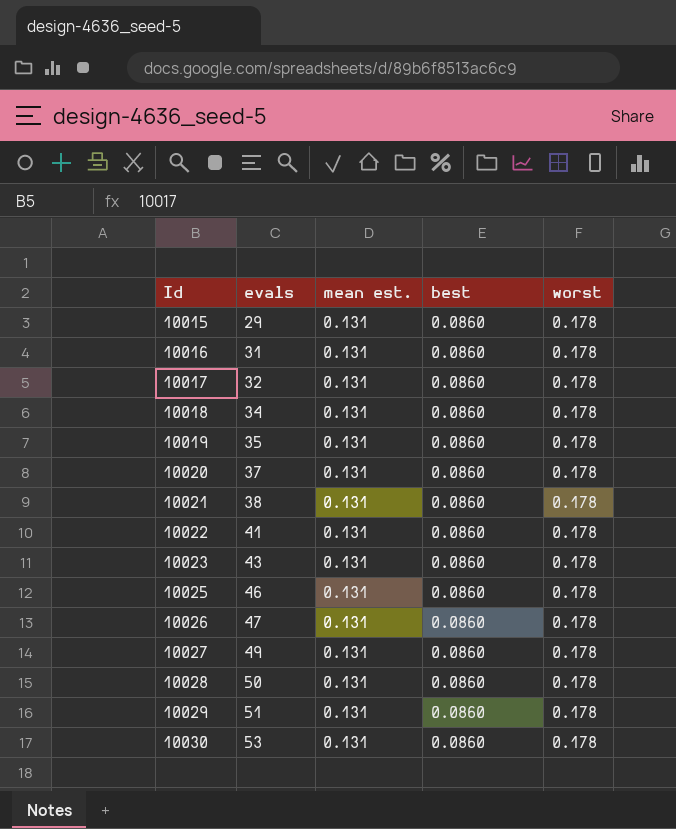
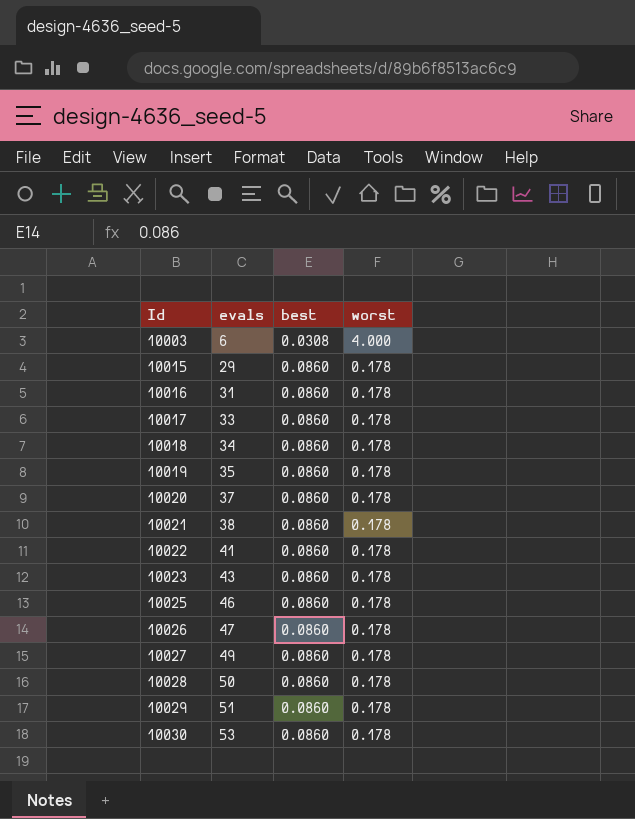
column mean est. | position: 3 -> none
row 10003: none -> 6 | 0.0308 | 4.000
10017 | evals: 32 -> 33

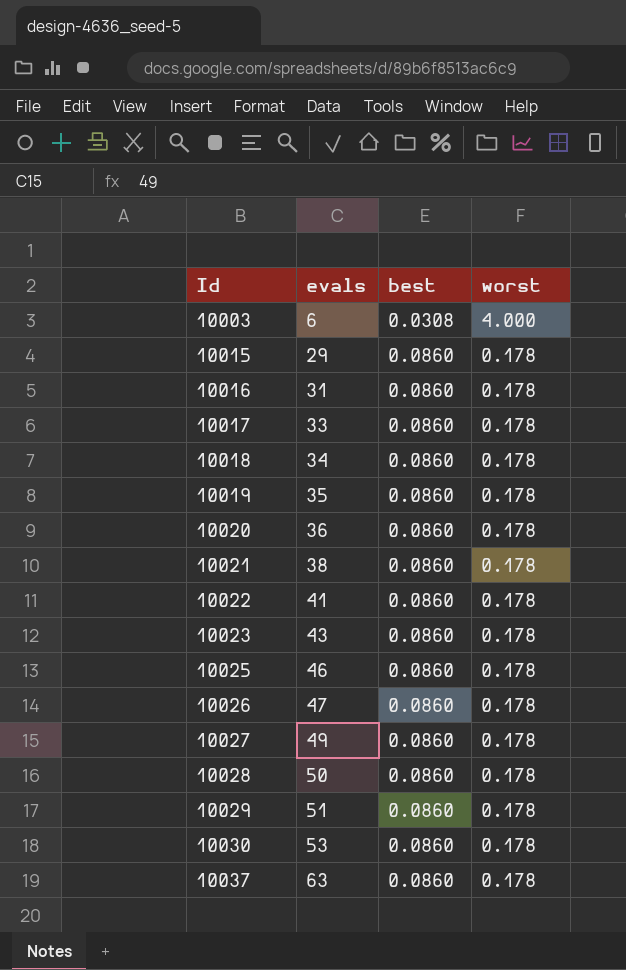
10020 | evals: 37 -> 36
row 10037: none -> 63 | 0.0860 | 0.178

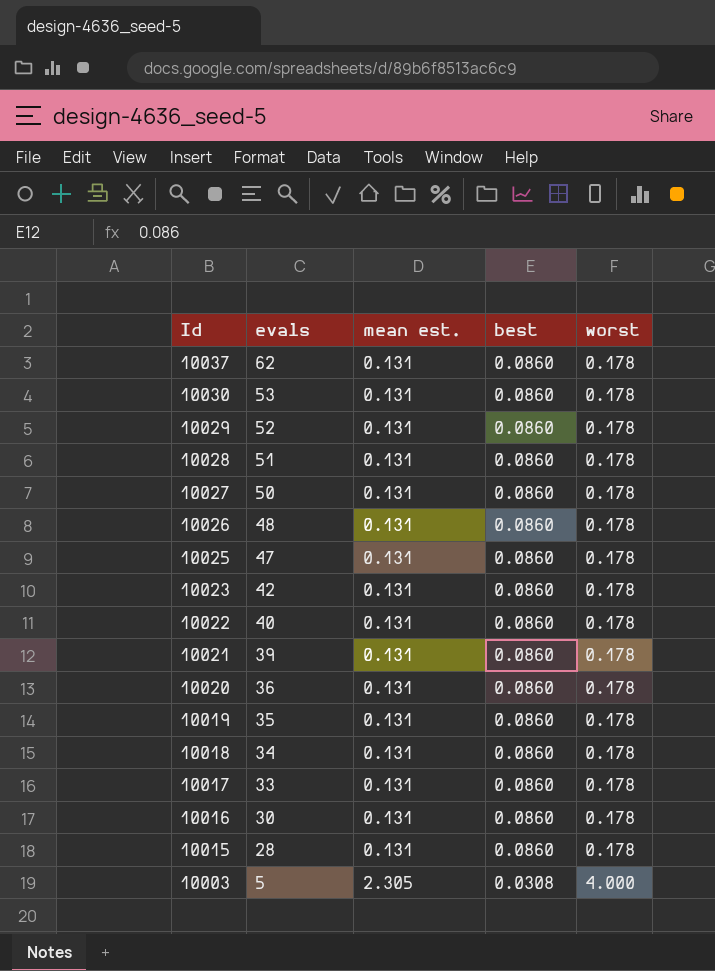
row order: Id ascending -> Id descending
column mean est. | position: none -> 3
10037 | evals: 63 -> 62
10029 | evals: 51 -> 52
10028 | evals: 50 -> 51
10027 | evals: 49 -> 50
10026 | evals: 47 -> 48
10025 | evals: 46 -> 47
10023 | evals: 43 -> 42
10022 | evals: 41 -> 40
10021 | evals: 38 -> 39
10016 | evals: 31 -> 30
10015 | evals: 29 -> 28
10003 | evals: 6 -> 5

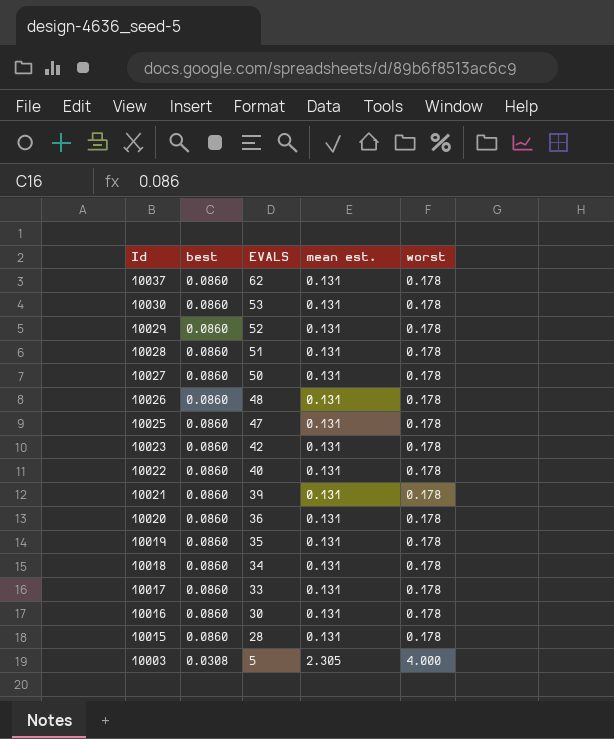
column best | position: 4 -> 2
column name: evals -> EVALS

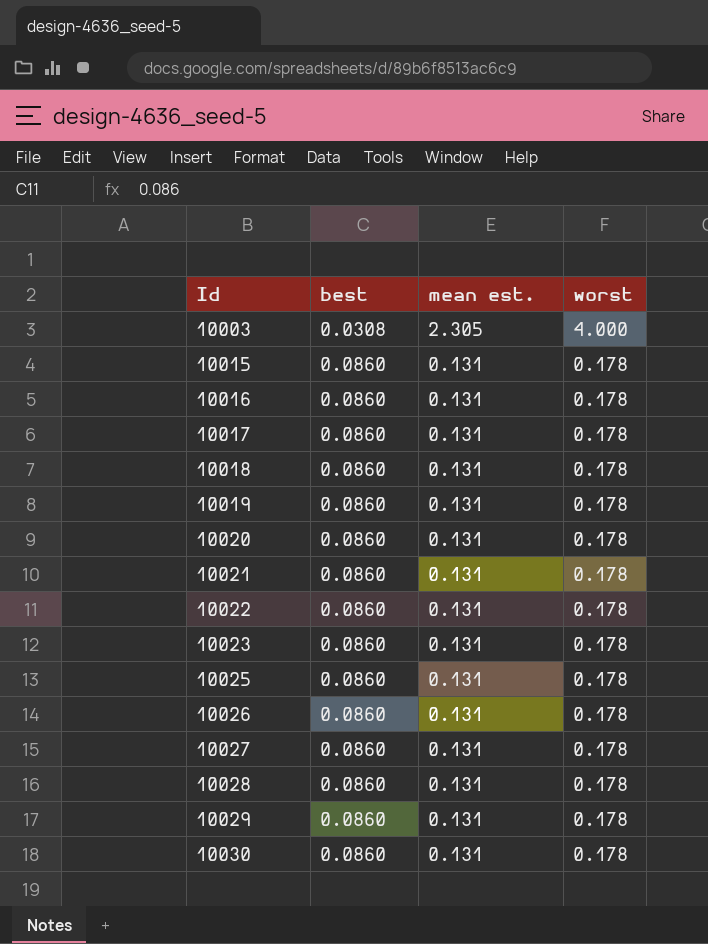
row order: Id descending -> Id ascending
column EVALS | position: 3 -> none
row 10037: 0.0860 | 62 | 0.131 | 0.178 -> none

